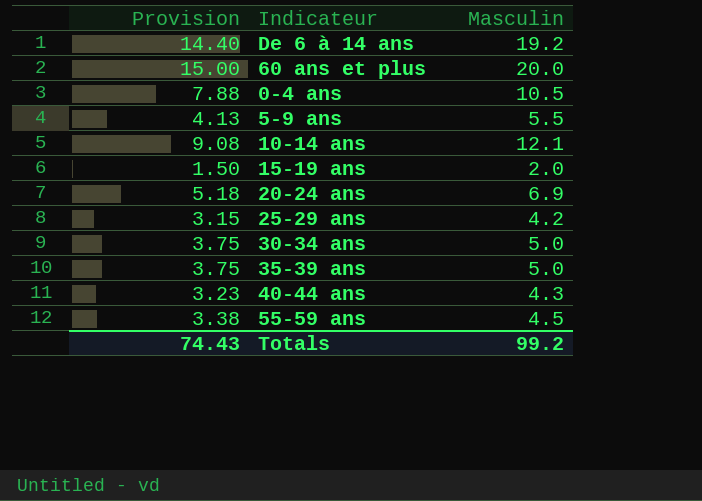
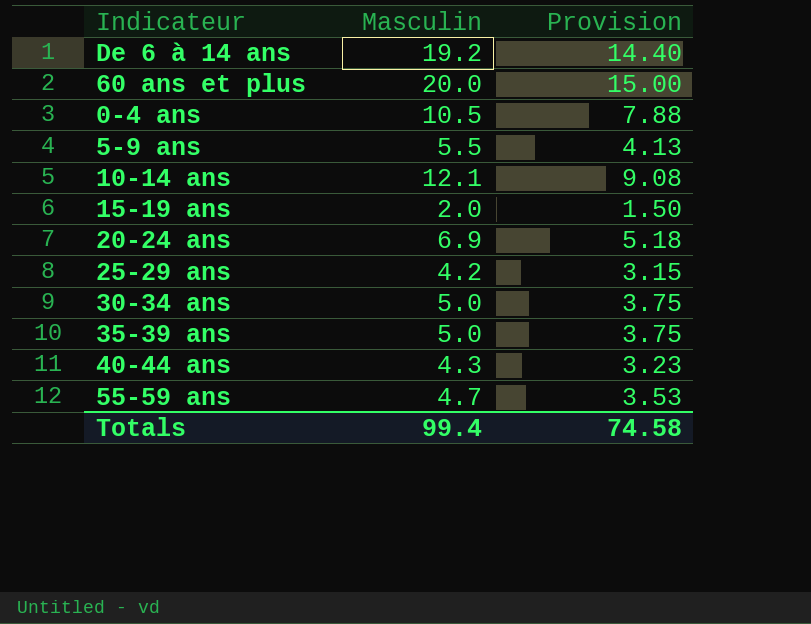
column Provision | position: 1 -> 3
55-59 ans | Masculin: 4.5 -> 4.7
55-59 ans | Provision: 3.38 -> 3.53
Totals | Masculin: 99.2 -> 99.4
Totals | Provision: 74.43 -> 74.58

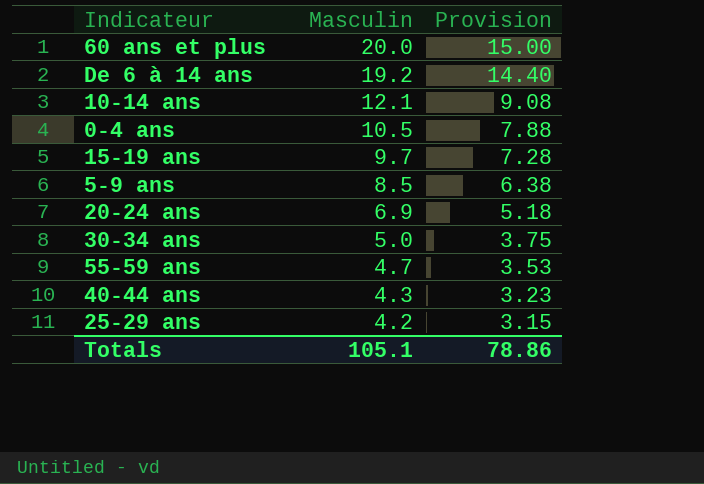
row order: none -> Masculin descending
row 35-39 ans: 5.0 | 3.75 -> none
15-19 ans | Masculin: 2.0 -> 9.7
15-19 ans | Provision: 1.50 -> 7.28
5-9 ans | Masculin: 5.5 -> 8.5
5-9 ans | Provision: 4.13 -> 6.38
Totals | Masculin: 99.4 -> 105.1
Totals | Provision: 74.58 -> 78.86

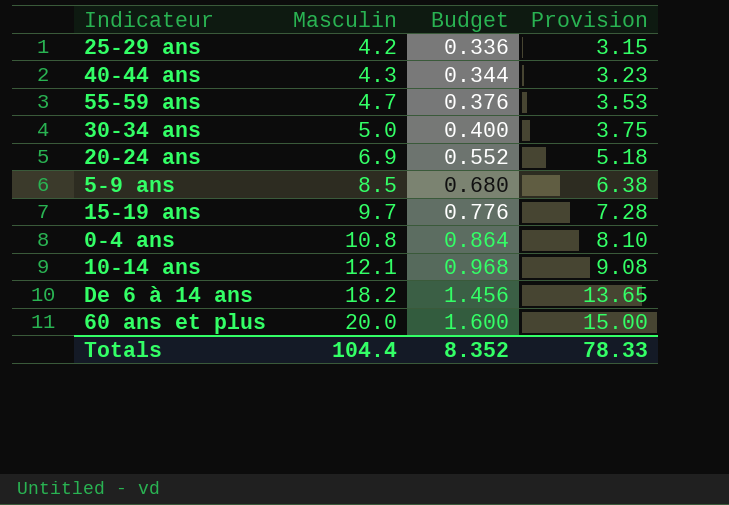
row order: Masculin descending -> Masculin ascending
column Budget | formula: none -> [Masculin] * 0.08
0-4 ans | Masculin: 10.5 -> 10.8
0-4 ans | Provision: 7.88 -> 8.10
De 6 à 14 ans | Masculin: 19.2 -> 18.2
De 6 à 14 ans | Provision: 14.40 -> 13.65
Totals | Masculin: 105.1 -> 104.4
Totals | Provision: 78.86 -> 78.33

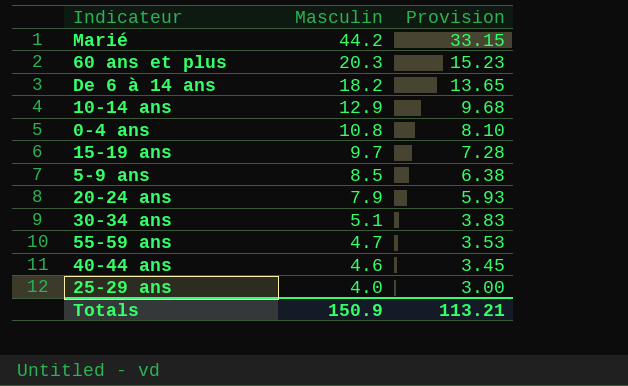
row order: Masculin ascending -> Masculin descending
column Budget | formula: [Masculin] * 0.08 -> none
row Marié: none -> 44.2 | 33.15
60 ans et plus | Masculin: 20.0 -> 20.3
60 ans et plus | Provision: 15.00 -> 15.23
10-14 ans | Masculin: 12.1 -> 12.9
10-14 ans | Provision: 9.08 -> 9.68
20-24 ans | Masculin: 6.9 -> 7.9
20-24 ans | Provision: 5.18 -> 5.93
30-34 ans | Masculin: 5.0 -> 5.1
30-34 ans | Provision: 3.75 -> 3.83
40-44 ans | Masculin: 4.3 -> 4.6
40-44 ans | Provision: 3.23 -> 3.45
25-29 ans | Masculin: 4.2 -> 4.0
25-29 ans | Provision: 3.15 -> 3.00
Totals | Masculin: 104.4 -> 150.9
Totals | Provision: 78.33 -> 113.21

